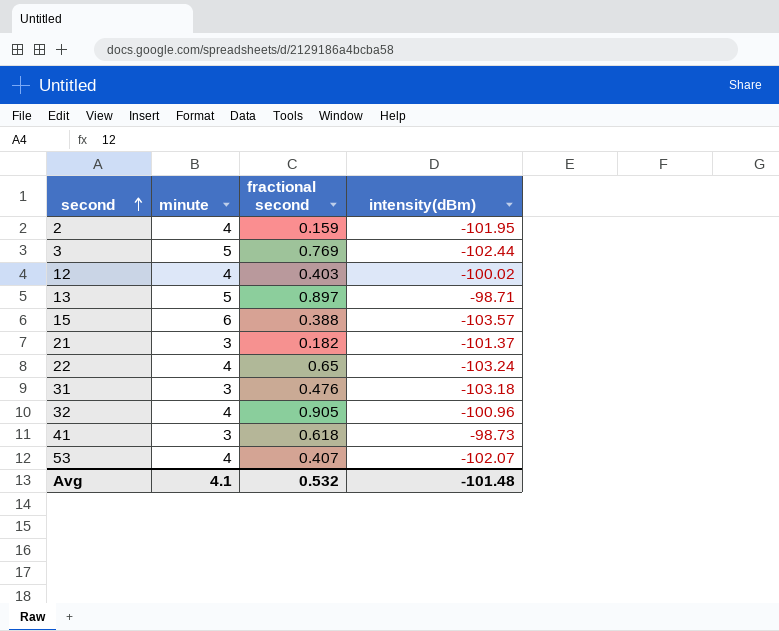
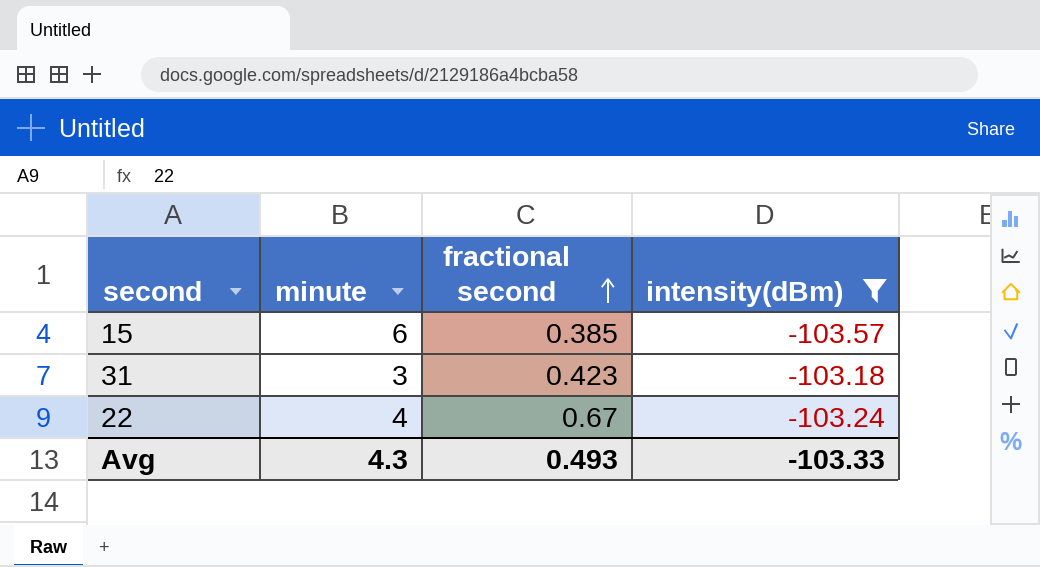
filter: none -> intensity(dBm) <= -103.18
row order: second ascending -> fractional second ascending
15 | fractional second: 0.388 -> 0.385
31 | fractional second: 0.476 -> 0.423
22 | fractional second: 0.65 -> 0.67
Avg | minute: 4.1 -> 4.3
Avg | fractional second: 0.532 -> 0.493
Avg | intensity(dBm): -101.48 -> -103.33

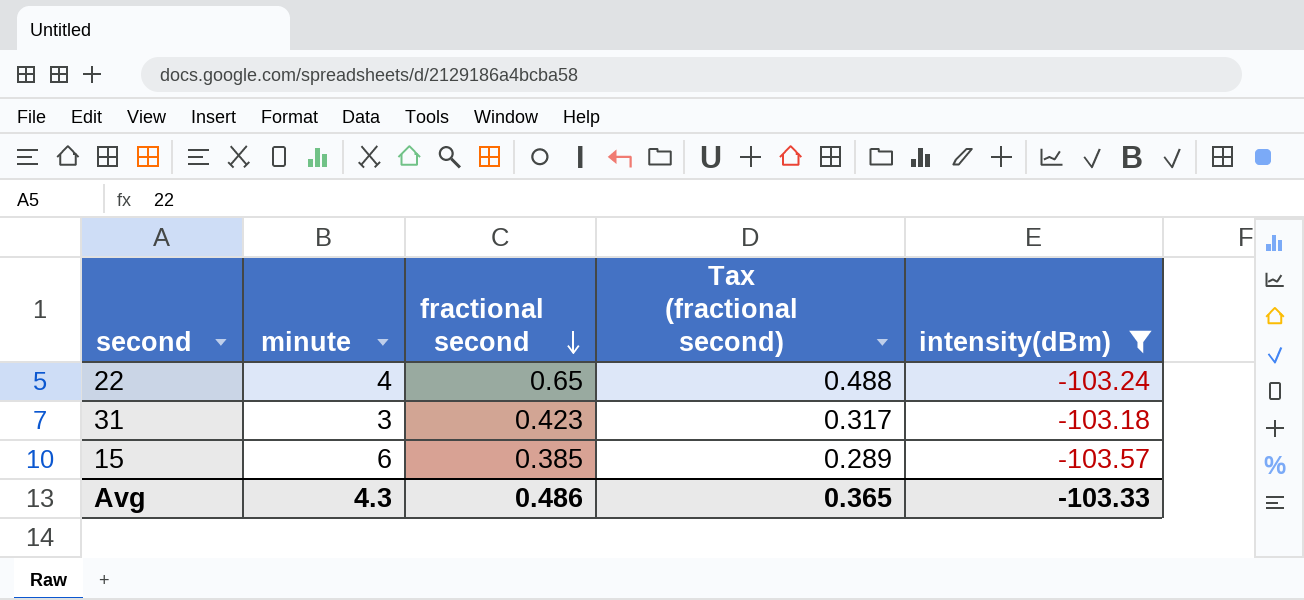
row order: fractional second ascending -> fractional second descending
column Tax (fractional second) | formula: none -> [fractional second] * 0.75
22 | fractional second: 0.67 -> 0.65
Avg | fractional second: 0.493 -> 0.486

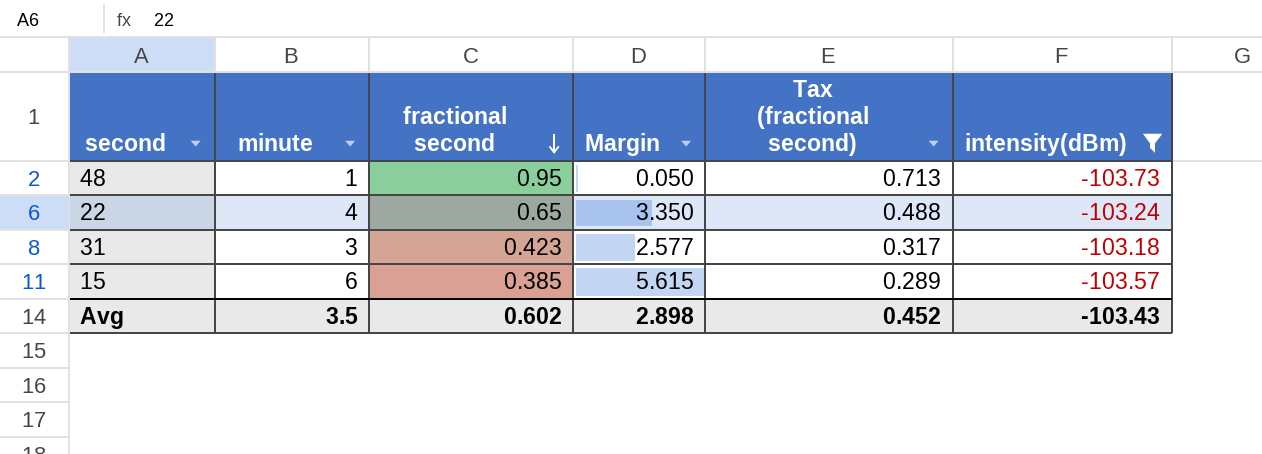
column Margin | formula: none -> [minute] - [fractional second]
row 48: none -> 1 | 0.95 | 0.050 | 0.713 | -103.73
Avg | minute: 4.3 -> 3.5
Avg | fractional second: 0.486 -> 0.602
Avg | Tax (fractional second): 0.365 -> 0.452
Avg | intensity(dBm): -103.33 -> -103.43

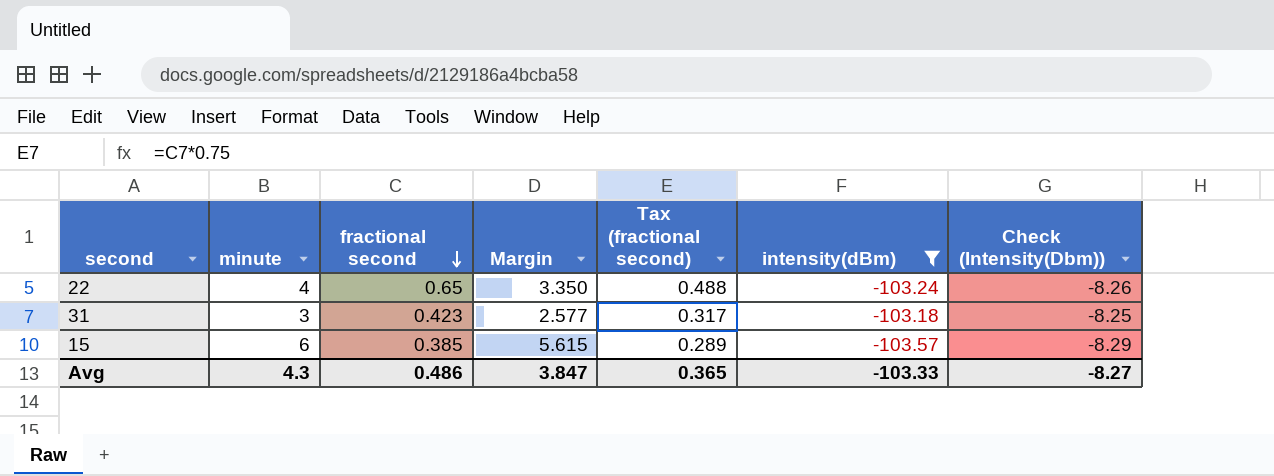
column Check (Intensity(Dbm)) | formula: none -> [intensity(dBm)] * 0.08
row 48: 1 | 0.95 | 0.050 | 0.713 | -103.73 -> none
Avg | minute: 3.5 -> 4.3
Avg | fractional second: 0.602 -> 0.486
Avg | Margin: 2.898 -> 3.847
Avg | Tax (fractional second): 0.452 -> 0.365
Avg | intensity(dBm): -103.43 -> -103.33

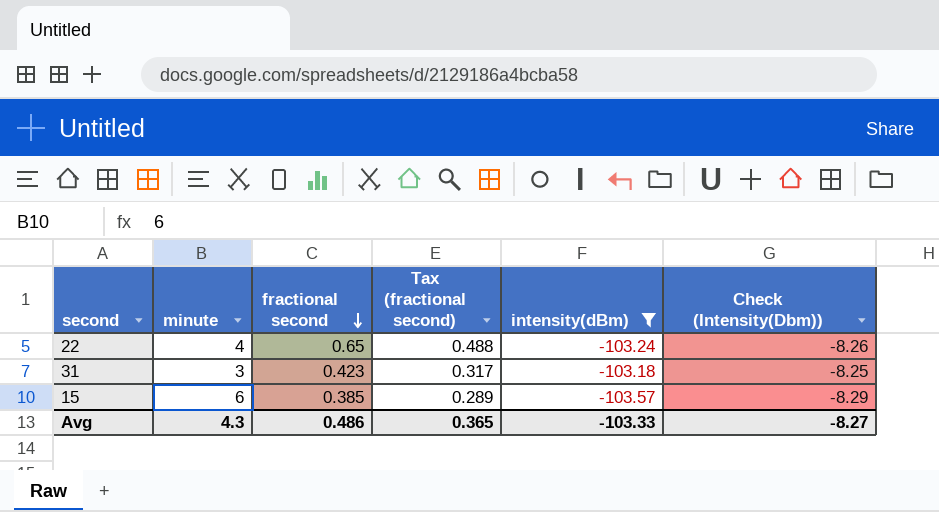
column Margin | formula: [minute] - [fractional second] -> none

